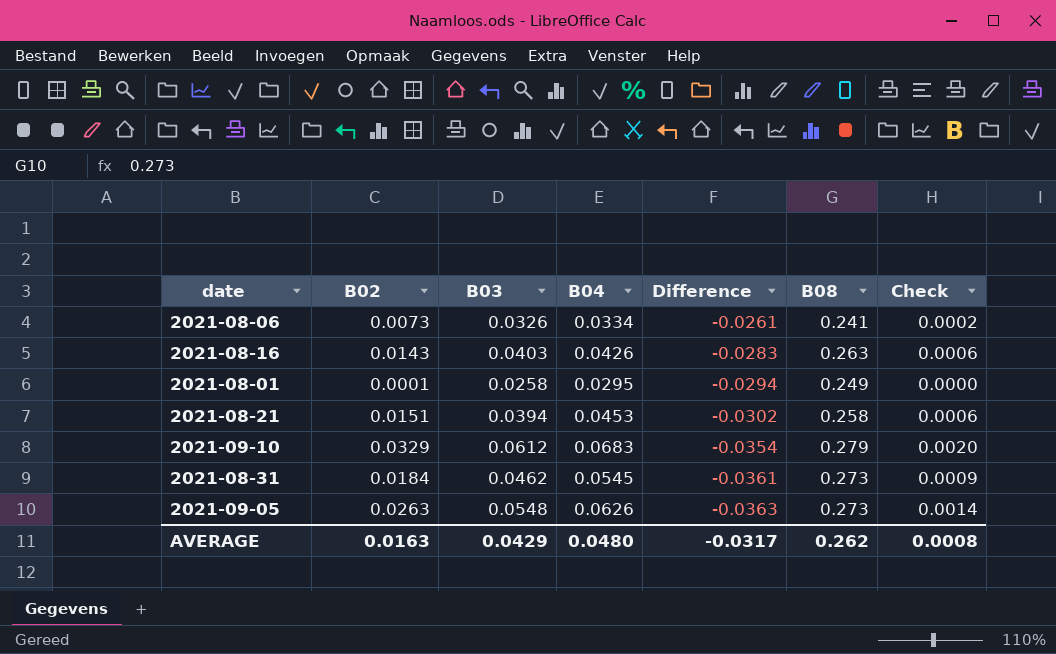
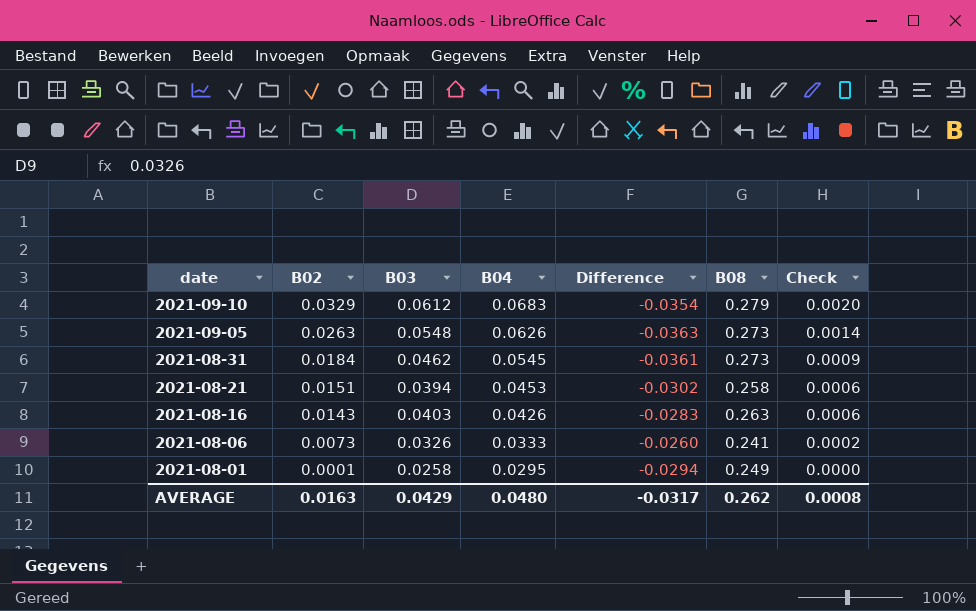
row order: Difference descending -> date descending
2021-08-06 | B04: 0.0334 -> 0.0333
2021-08-06 | Difference: -0.0261 -> -0.0260

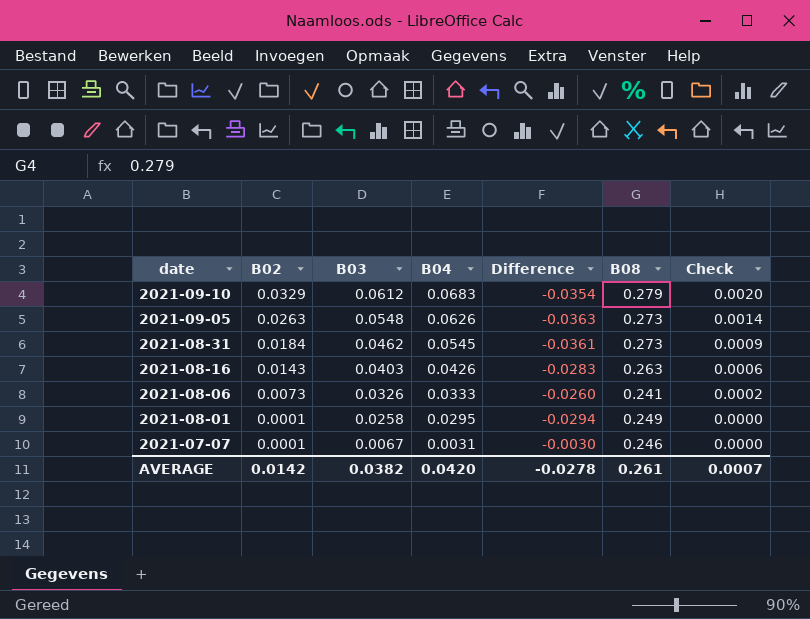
row 2021-08-21: 0.0151 | 0.0394 | 0.0453 | -0.0302 | 0.258 | 0.0006 -> none
row 2021-07-07: none -> 0.0001 | 0.0067 | 0.0031 | -0.0030 | 0.246 | 0.0000
AVERAGE | B02: 0.0163 -> 0.0142
AVERAGE | B03: 0.0429 -> 0.0382
AVERAGE | B04: 0.0480 -> 0.0420
AVERAGE | Difference: -0.0317 -> -0.0278
AVERAGE | B08: 0.262 -> 0.261
AVERAGE | Check: 0.0008 -> 0.0007

